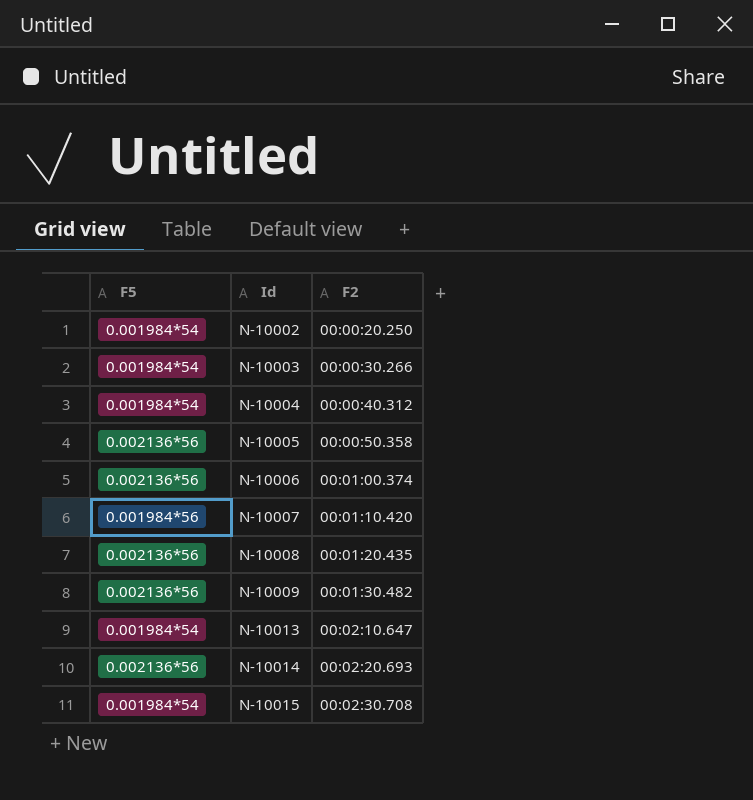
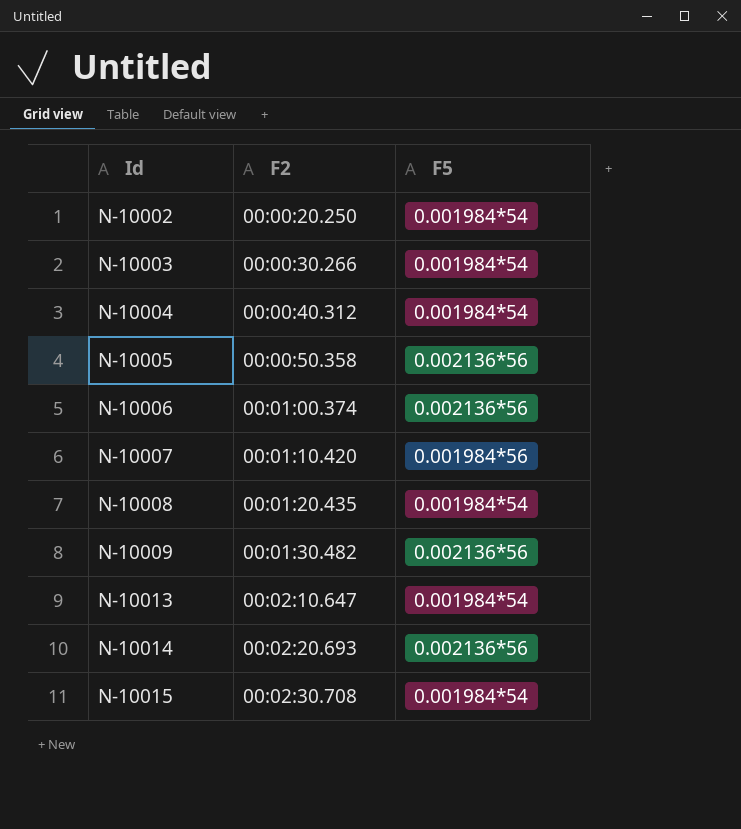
column F5 | position: 1 -> 3
N-10008 | F5: 0.002136*56 -> 0.001984*54

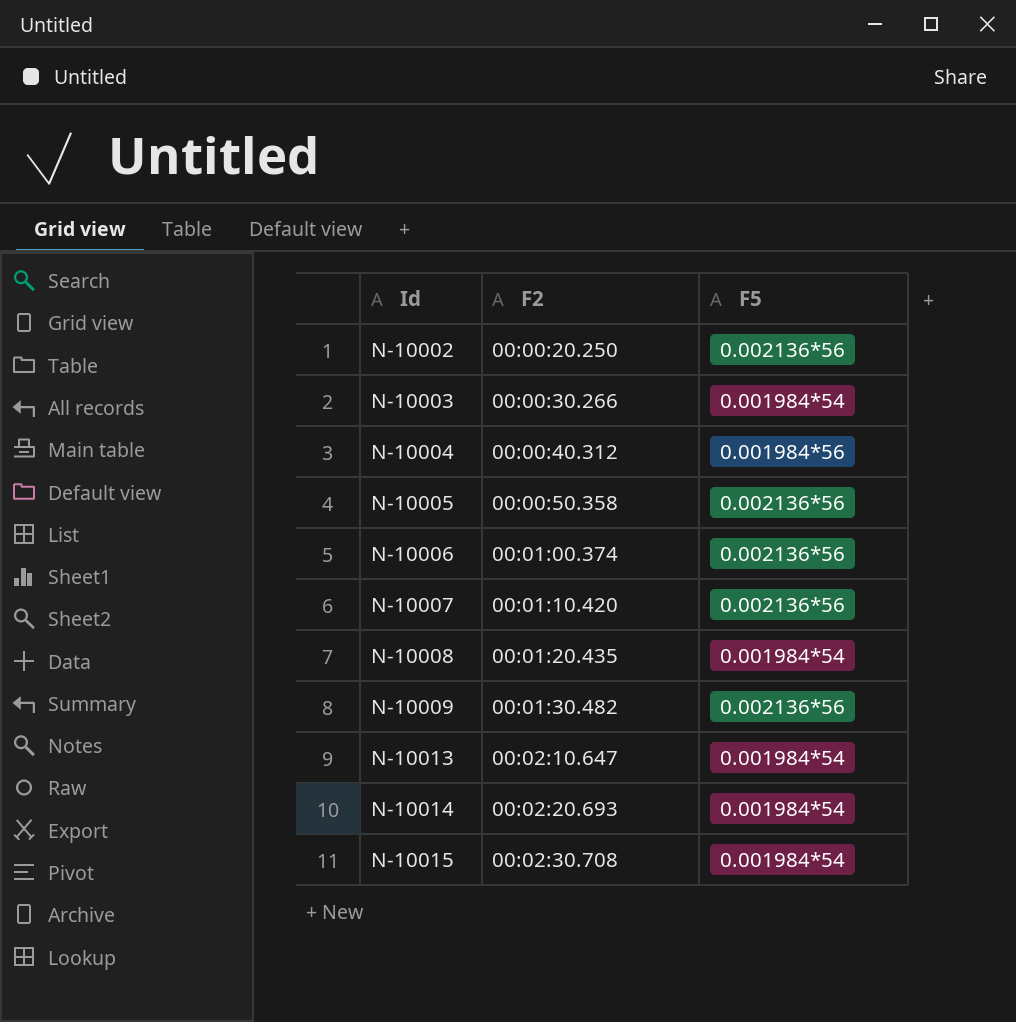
N-10002 | F5: 0.001984*54 -> 0.002136*56
N-10004 | F5: 0.001984*54 -> 0.001984*56
N-10007 | F5: 0.001984*56 -> 0.002136*56
N-10014 | F5: 0.002136*56 -> 0.001984*54

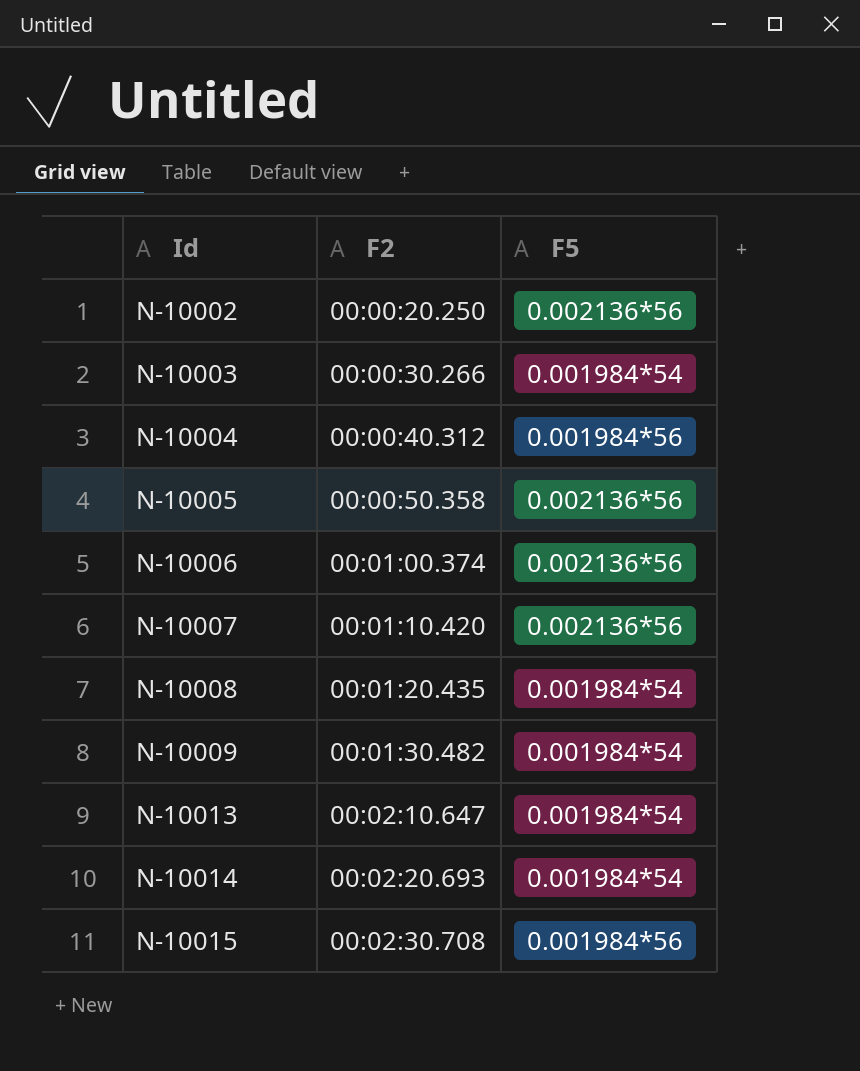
N-10009 | F5: 0.002136*56 -> 0.001984*54
N-10015 | F5: 0.001984*54 -> 0.001984*56

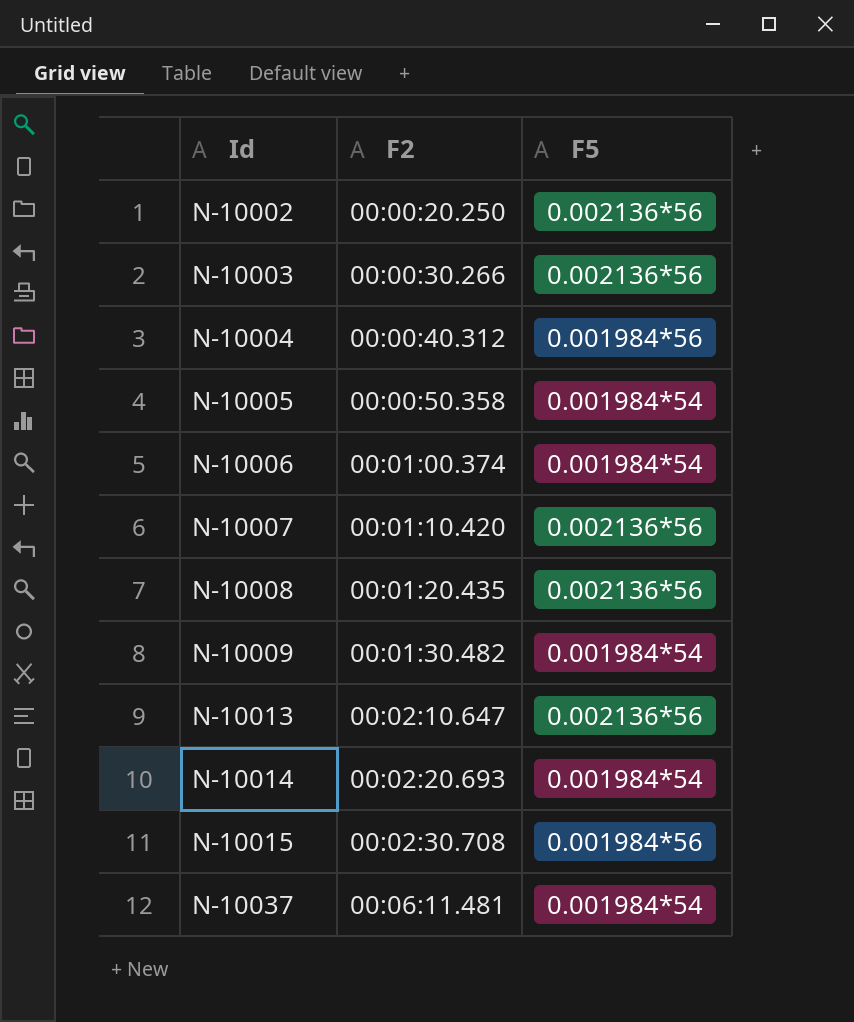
N-10003 | F5: 0.001984*54 -> 0.002136*56
N-10005 | F5: 0.002136*56 -> 0.001984*54
N-10006 | F5: 0.002136*56 -> 0.001984*54
N-10008 | F5: 0.001984*54 -> 0.002136*56
N-10013 | F5: 0.001984*54 -> 0.002136*56
row N-10037: none -> 00:06:11.481 | 0.001984*54

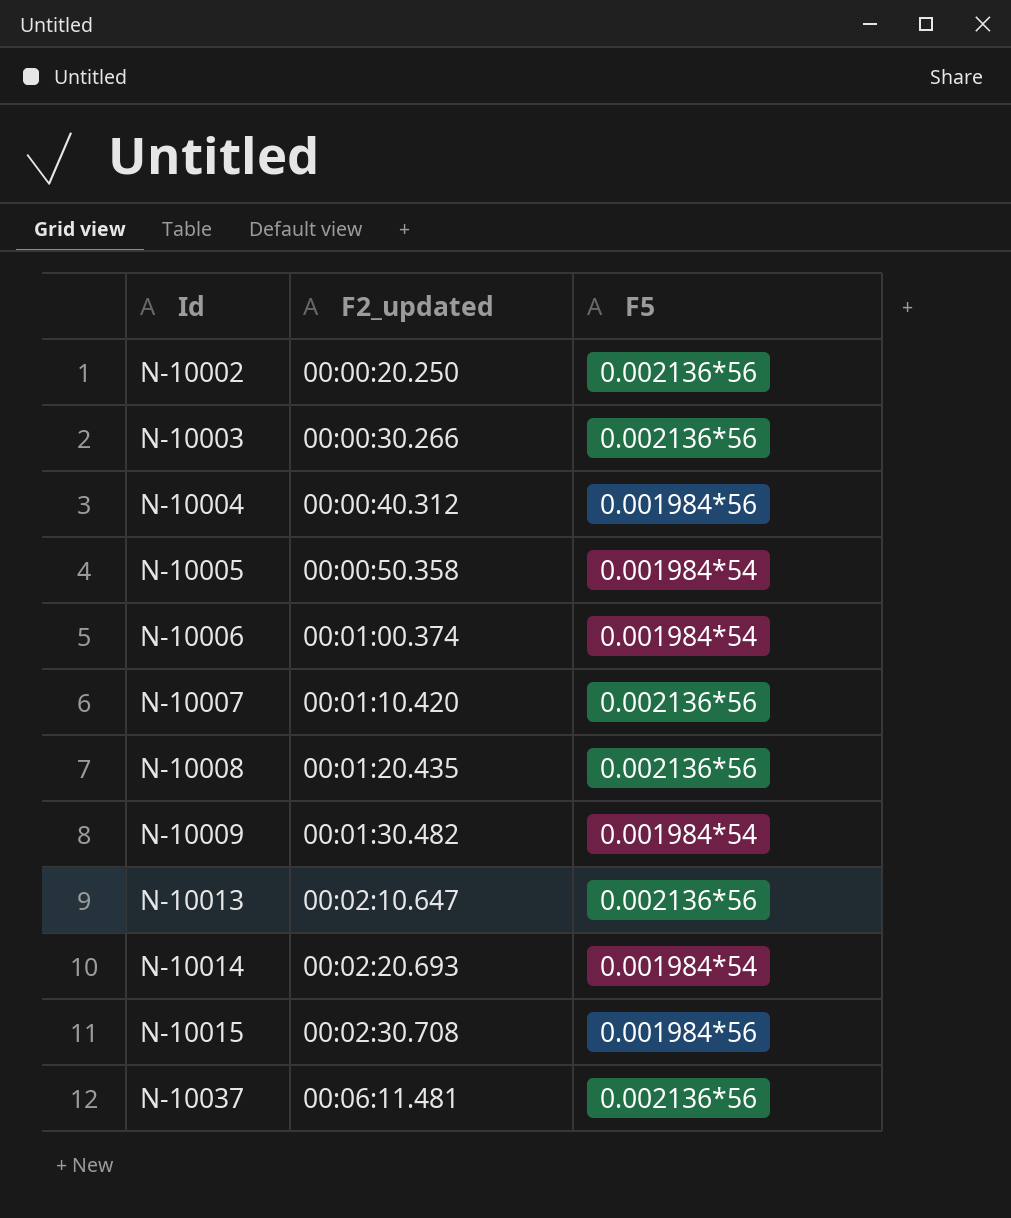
column name: F2 -> F2_updated
N-10037 | F5: 0.001984*54 -> 0.002136*56

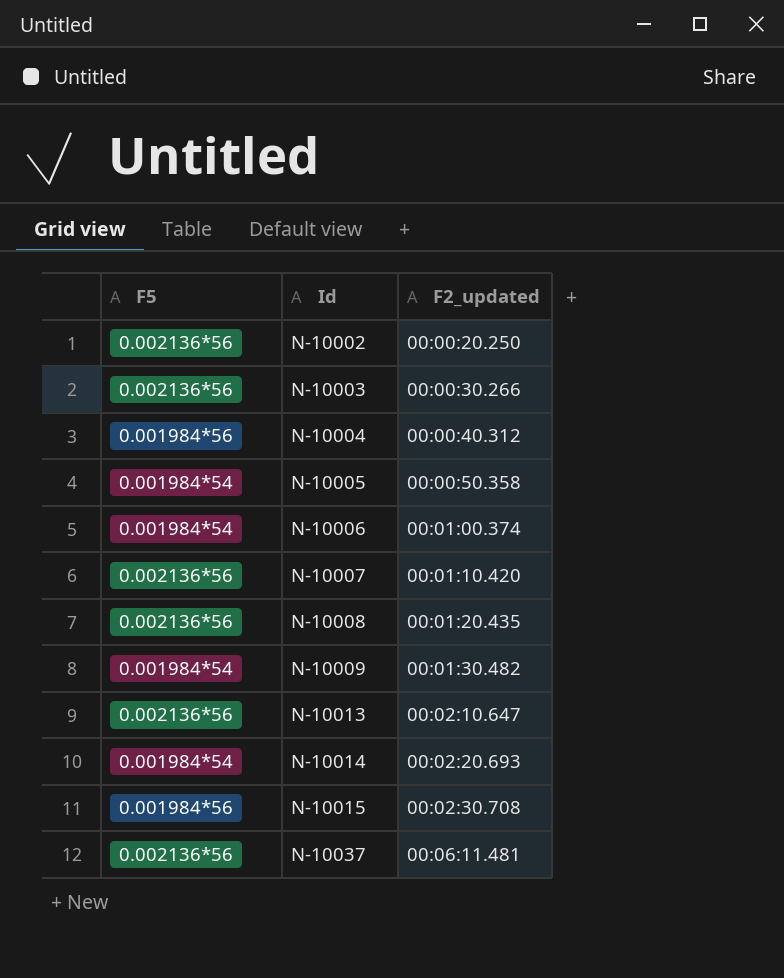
column F5 | position: 3 -> 1

